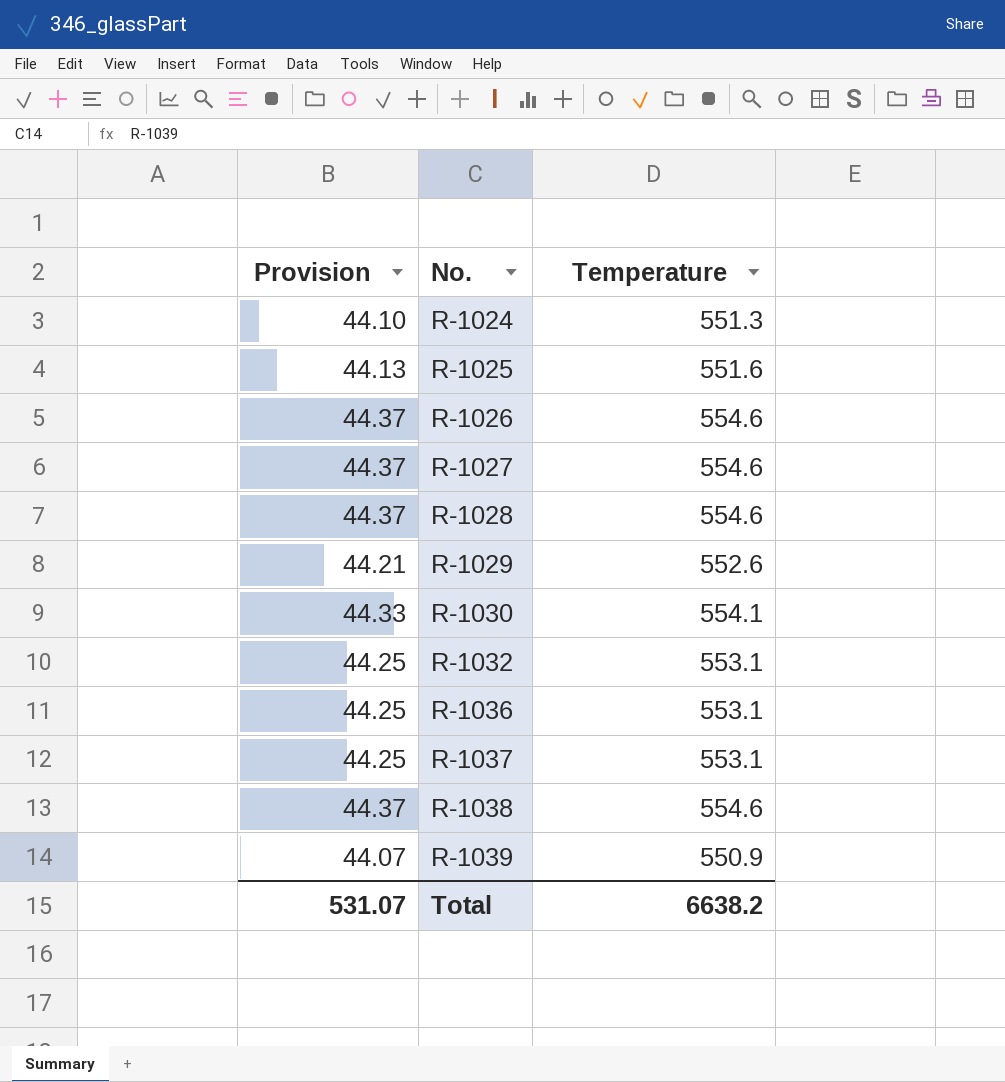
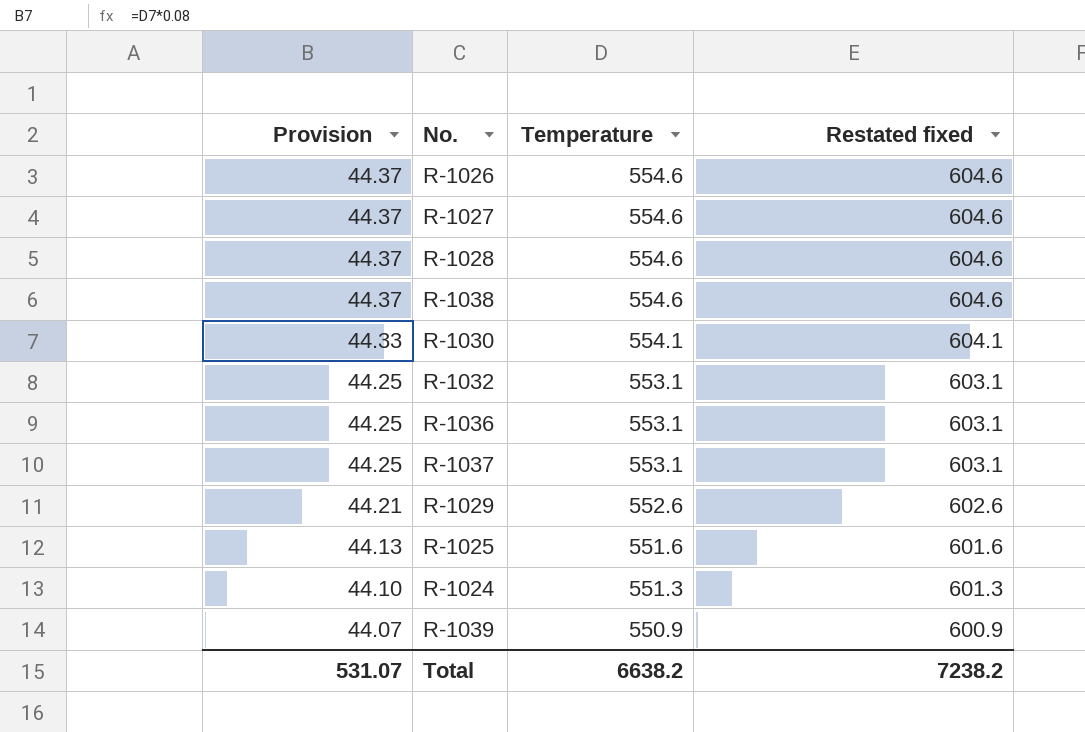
row order: No. ascending -> Provision descending
column Restated fixed | formula: none -> [Temperature] + 50

